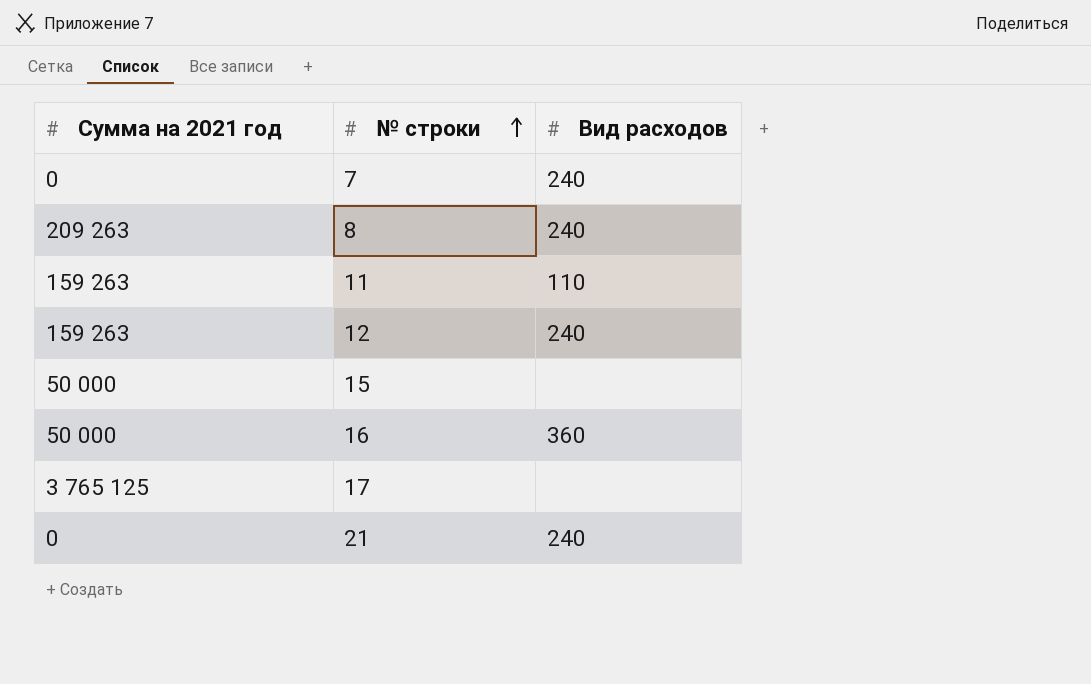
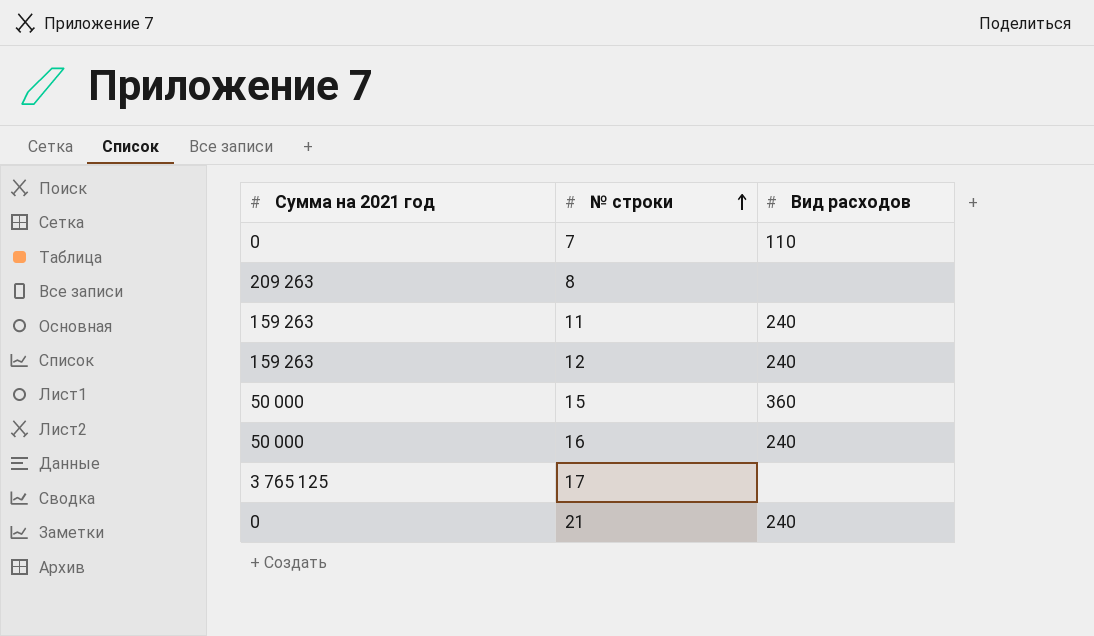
7 | Вид расходов: 240 -> 110
8 | Вид расходов: 240 -> none
11 | Вид расходов: 110 -> 240
15 | Вид расходов: none -> 360
16 | Вид расходов: 360 -> 240

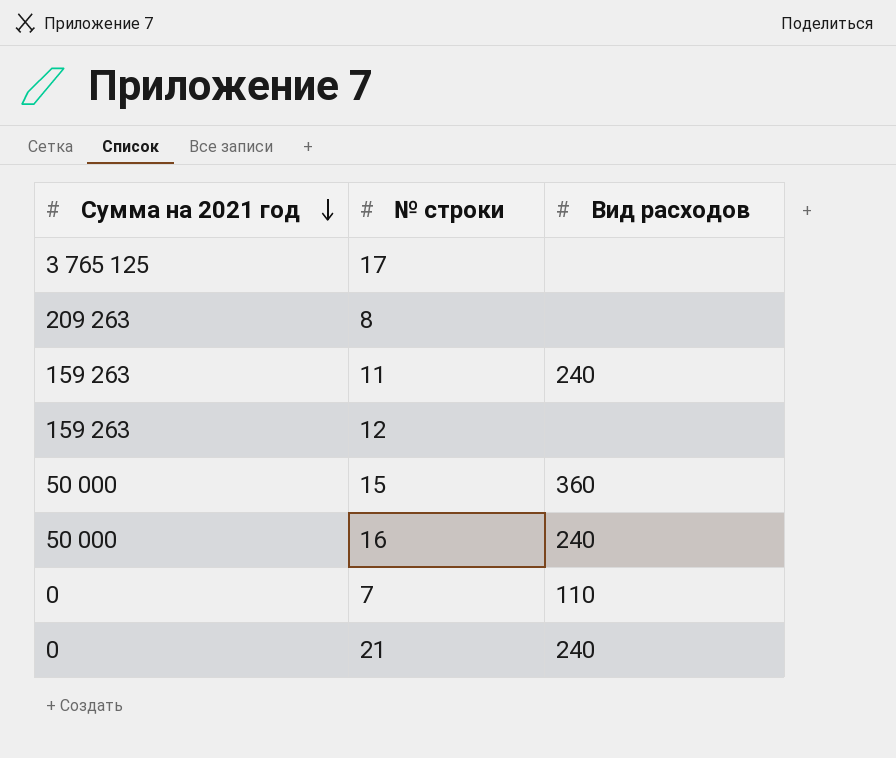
row order: № строки ascending -> Сумма на 2021 год descending
12 | Вид расходов: 240 -> none

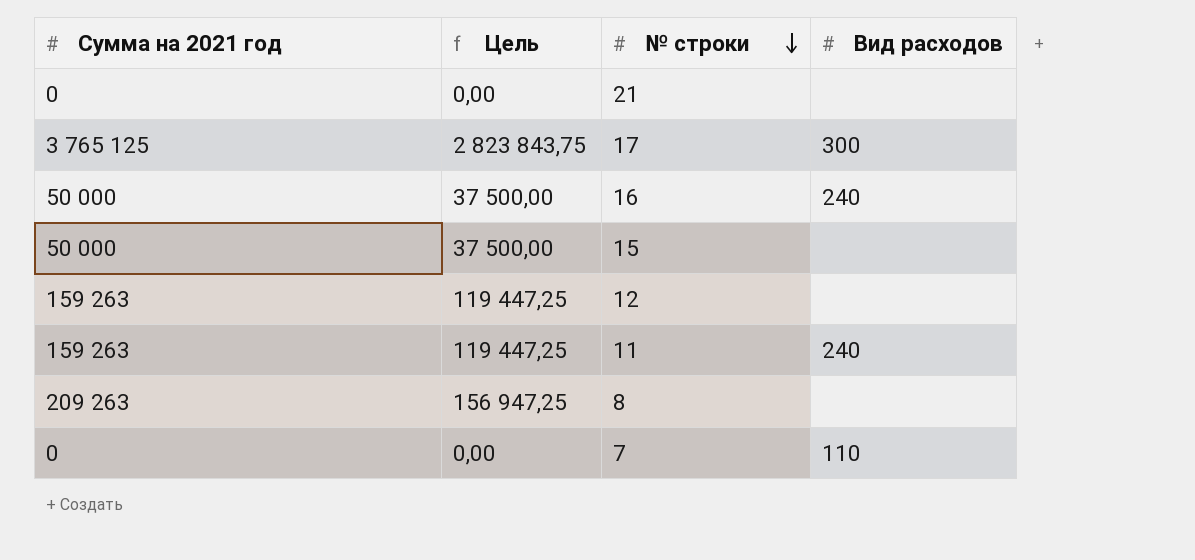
row order: Сумма на 2021 год descending -> № строки descending
column Цель | formula: none -> [Сумма на 2021 год] * 0,75
21 | Вид расходов: 240 -> none
17 | Вид расходов: none -> 300
15 | Вид расходов: 360 -> none

